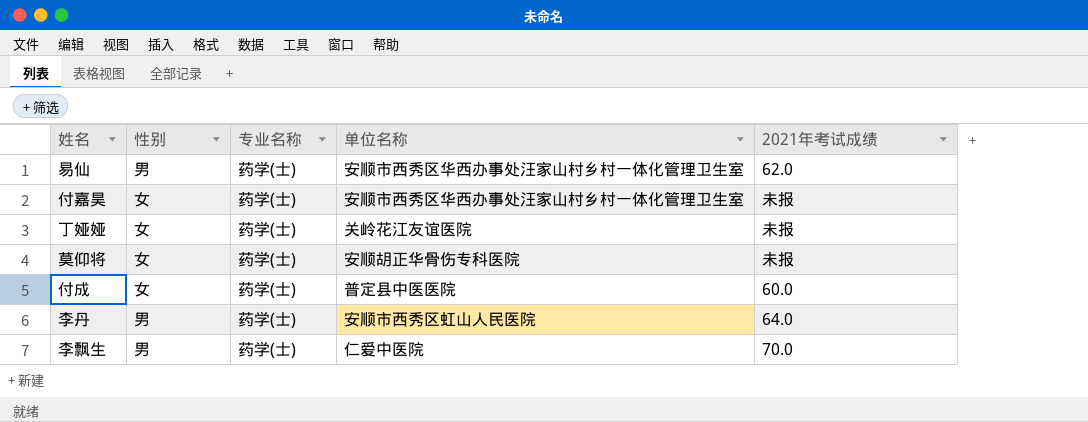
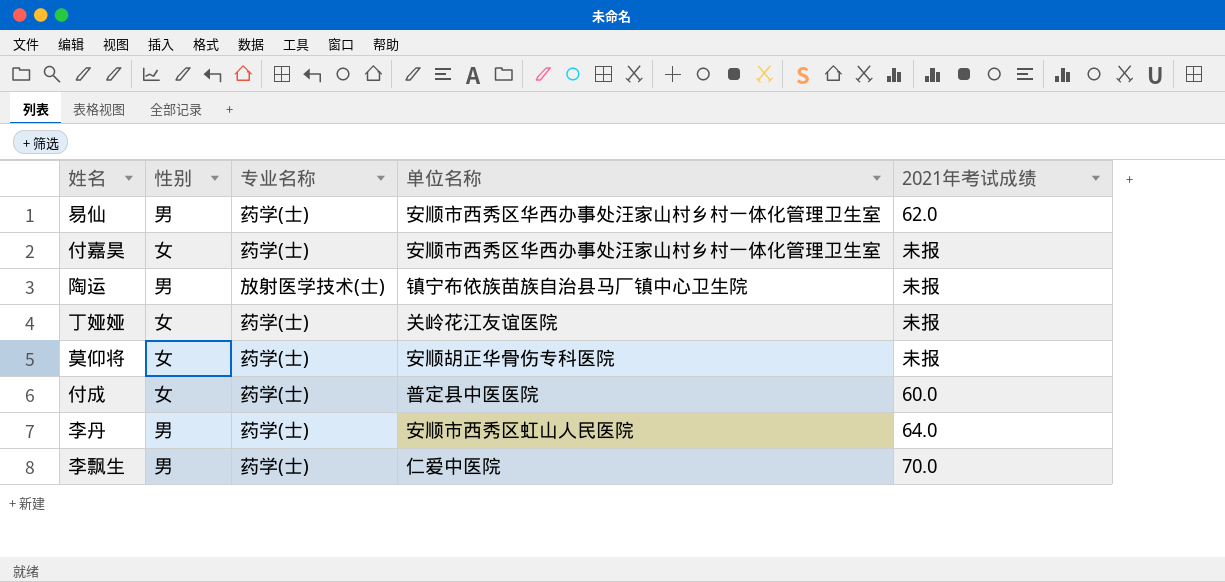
row 陶运: none -> 男 | 放射医学技术(士) | 镇宁布依族苗族自治县马厂镇中心卫生院 | 未报

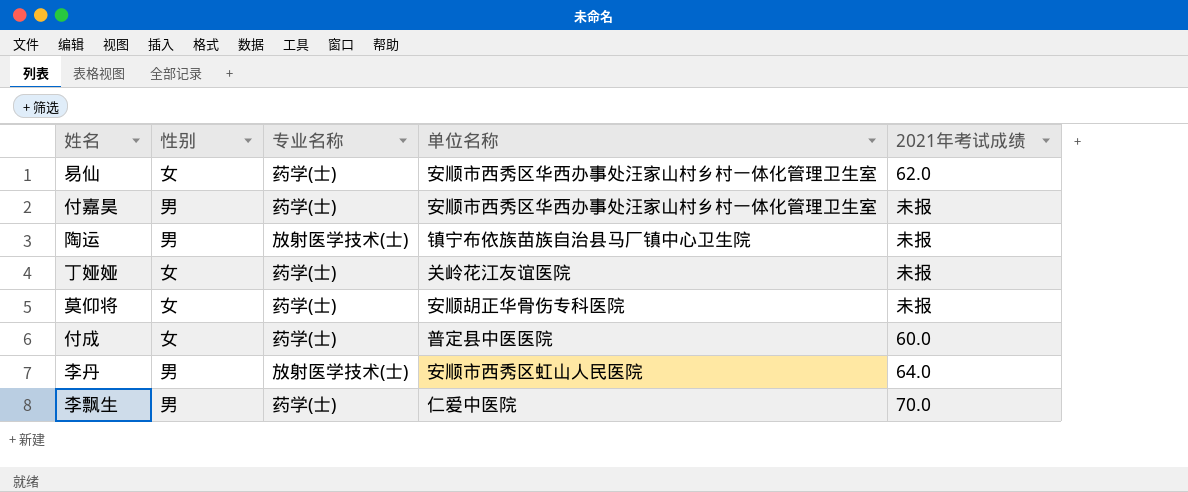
易仙 | 性别: 男 -> 女
付嘉昊 | 性别: 女 -> 男
李丹 | 专业名称: 药学(士) -> 放射医学技术(士)

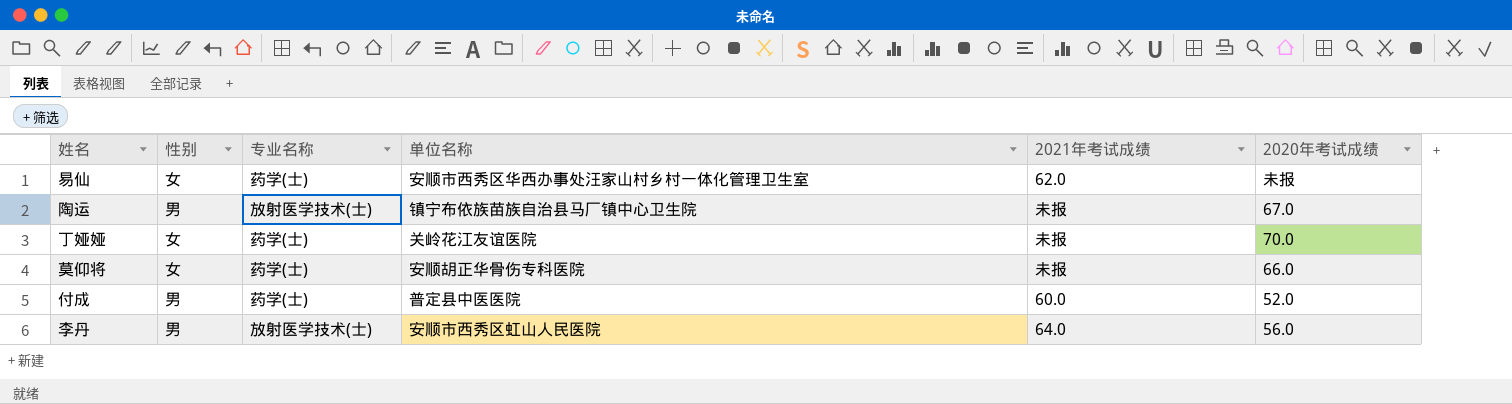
column 2020年考试成绩 | position: none -> 6
row 付嘉昊: 男 | 药学(士) | 安顺市西秀区华西办事处汪家山村乡村一体化管理卫生室 | 未报 -> none
row 李飘生: 男 | 药学(士) | 仁爱中医院 | 70.0 -> none
付成 | 性别: 女 -> 男

